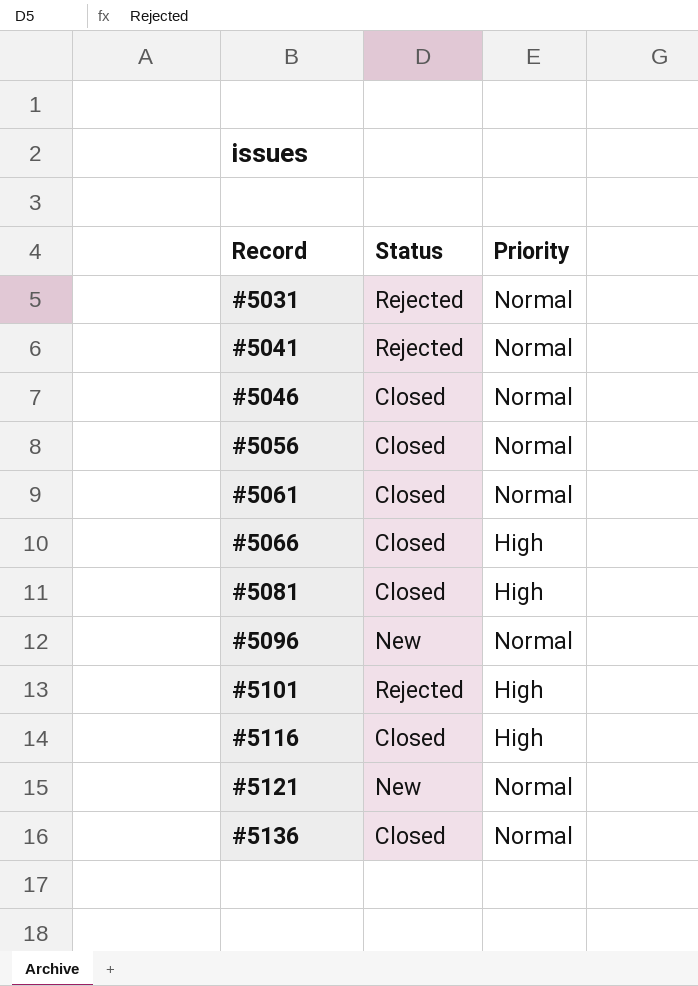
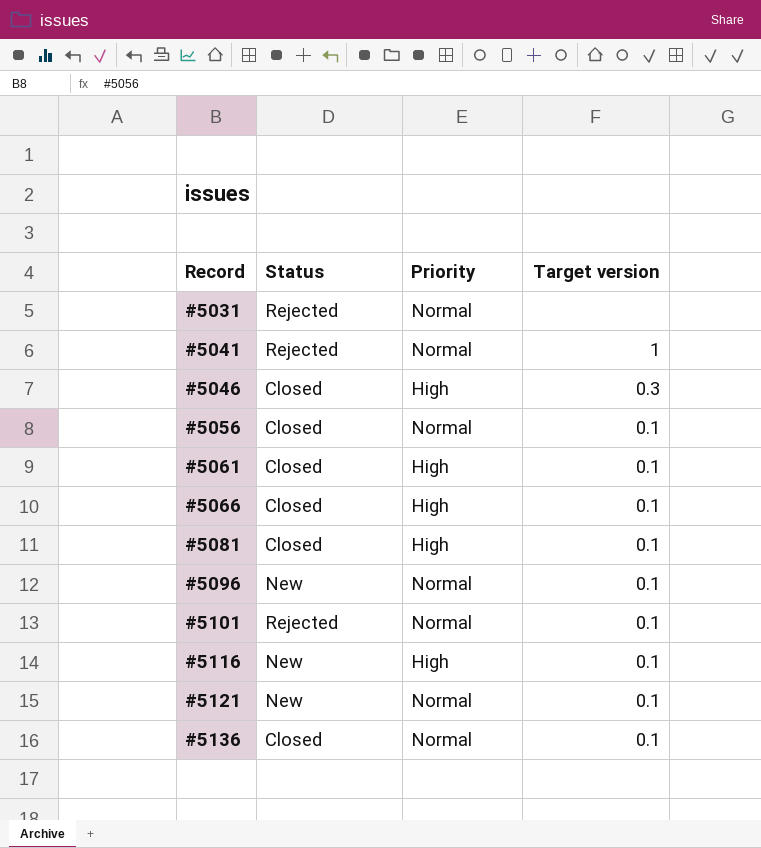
column Target version | position: none -> 4
#5046 | Priority: Normal -> High
#5061 | Priority: Normal -> High
#5101 | Priority: High -> Normal
#5116 | Status: Closed -> New

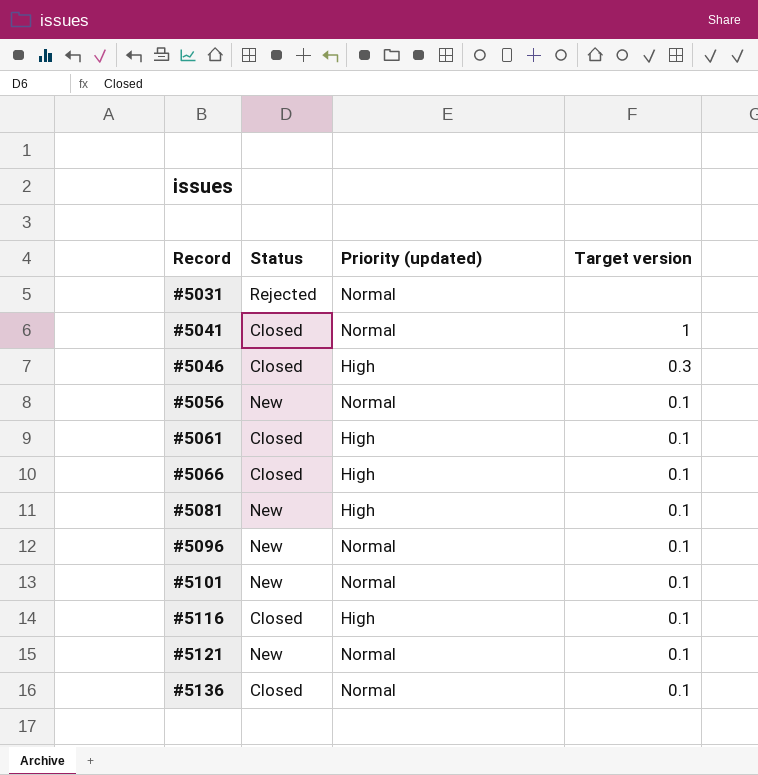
column name: Priority -> Priority (updated)
#5041 | Status: Rejected -> Closed
#5056 | Status: Closed -> New
#5081 | Status: Closed -> New
#5101 | Status: Rejected -> New
#5116 | Status: New -> Closed

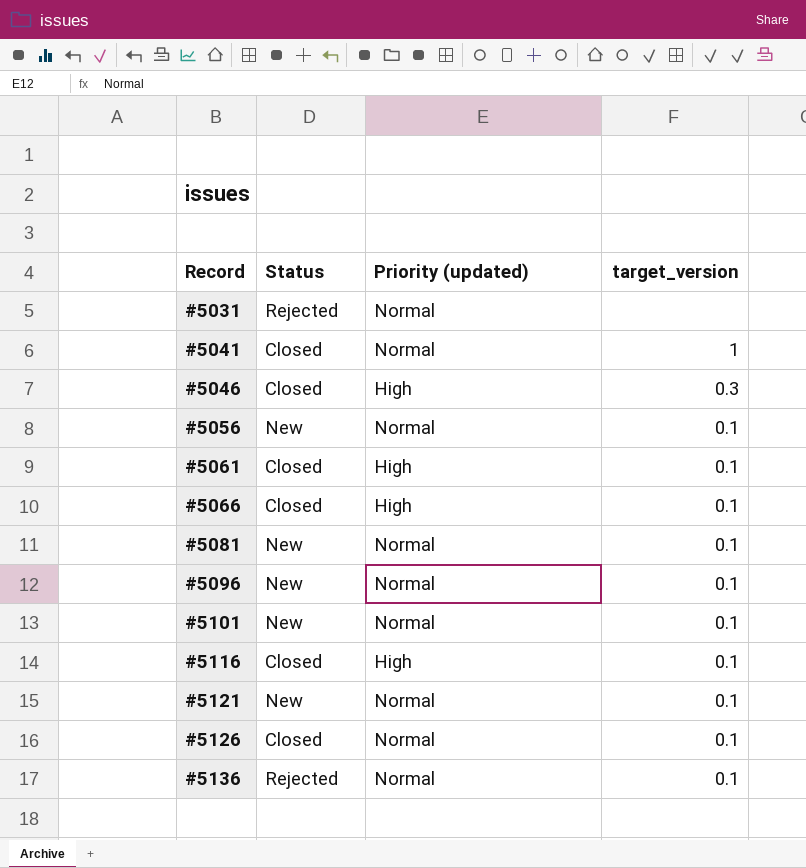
column name: Target version -> target_version
#5081 | Priority (updated): High -> Normal
row #5126: none -> Closed | Normal | 0.1
#5136 | Status: Closed -> Rejected

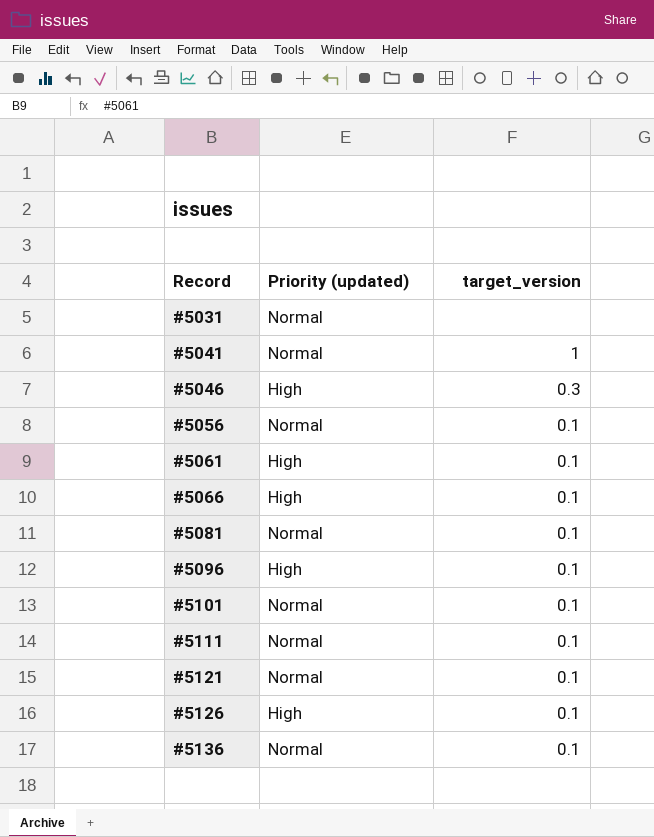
column Status | position: 2 -> none
row #5116: Closed | High | 0.1 -> none
#5096 | Priority (updated): Normal -> High
row #5111: none -> Normal | 0.1
#5126 | Priority (updated): Normal -> High

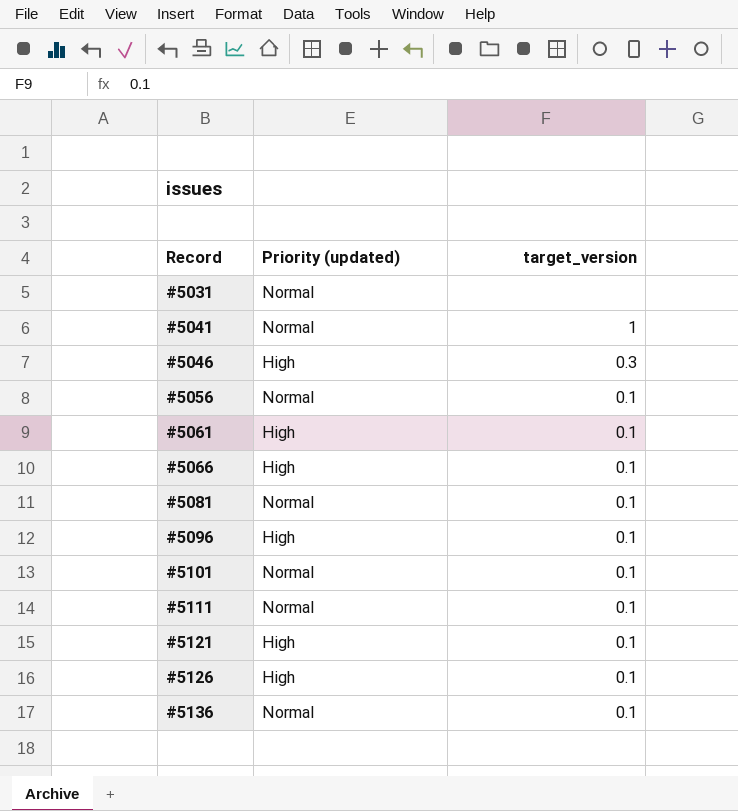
#5121 | Priority (updated): Normal -> High

